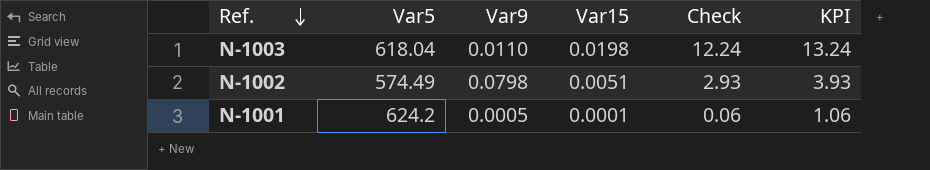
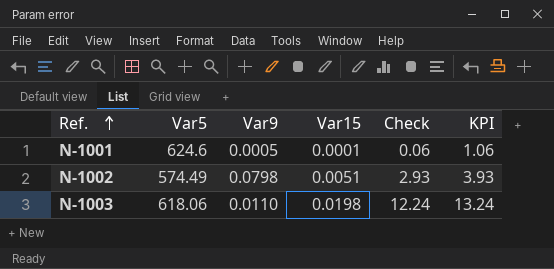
row order: Ref. descending -> Ref. ascending
N-1001 | Var5: 624.2 -> 624.6
N-1003 | Var5: 618.04 -> 618.06

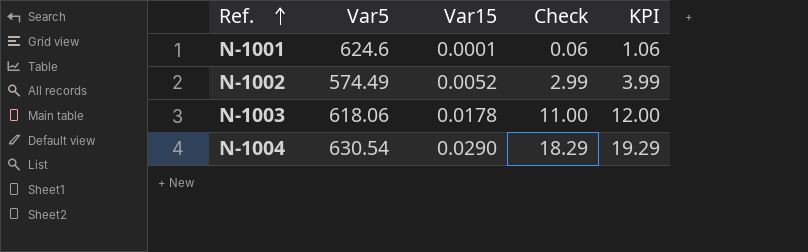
column Var9 | position: 3 -> none
N-1002 | Var15: 0.0051 -> 0.0052
N-1002 | Check: 2.93 -> 2.99
N-1002 | KPI: 3.93 -> 3.99
N-1003 | Var15: 0.0198 -> 0.0178
N-1003 | Check: 12.24 -> 11.00
N-1003 | KPI: 13.24 -> 12.00
row N-1004: none -> 630.54 | 0.0290 | 18.29 | 19.29

